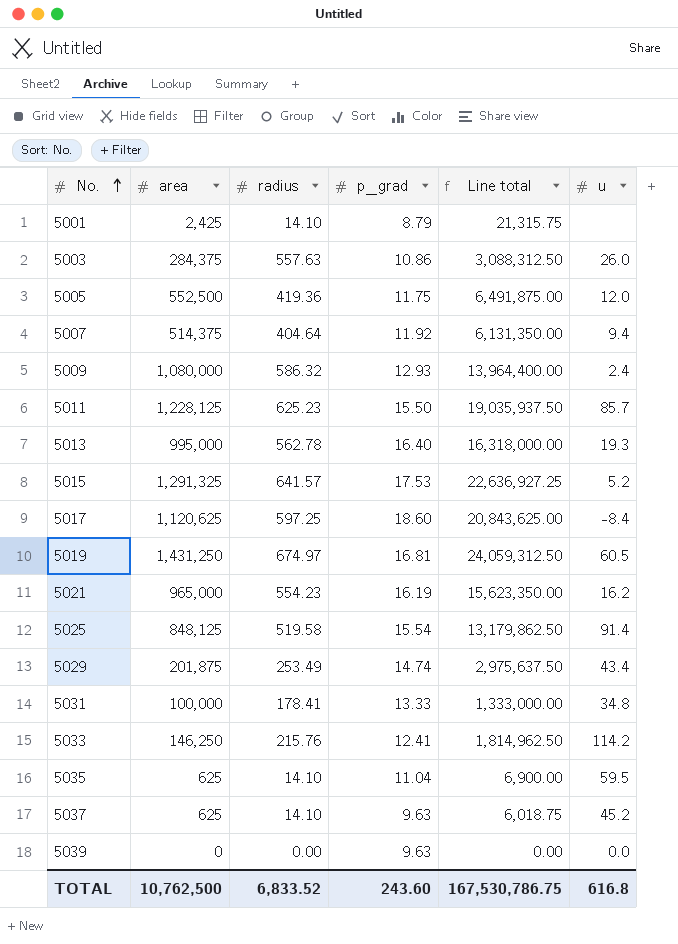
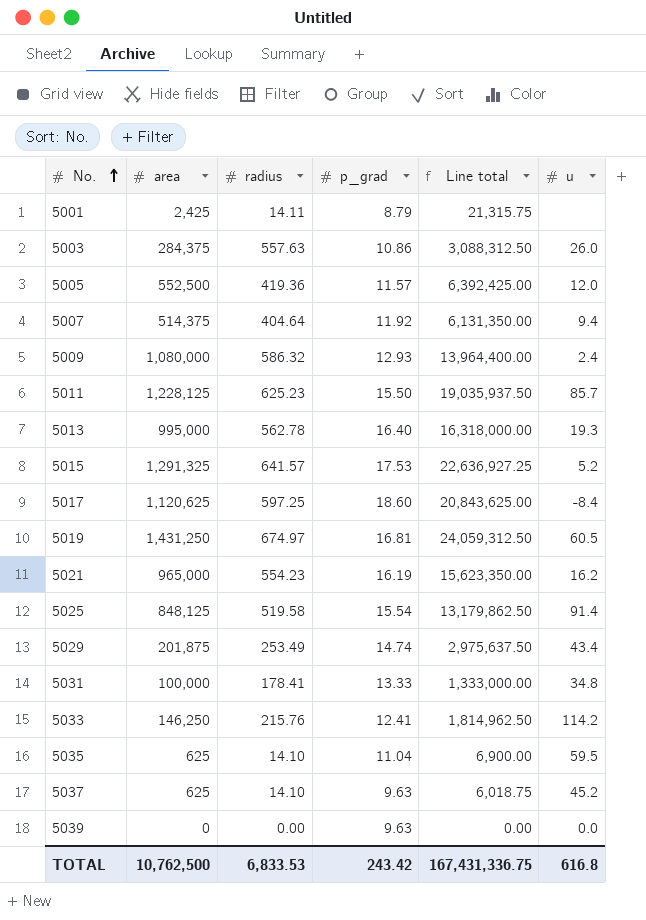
5001 | radius: 14.10 -> 14.11
5005 | p_grad: 11.75 -> 11.57
5005 | Line total: 6,491,875.00 -> 6,392,425.00
TOTAL | radius: 6,833.52 -> 6,833.53
TOTAL | p_grad: 243.60 -> 243.42
TOTAL | Line total: 167,530,786.75 -> 167,431,336.75

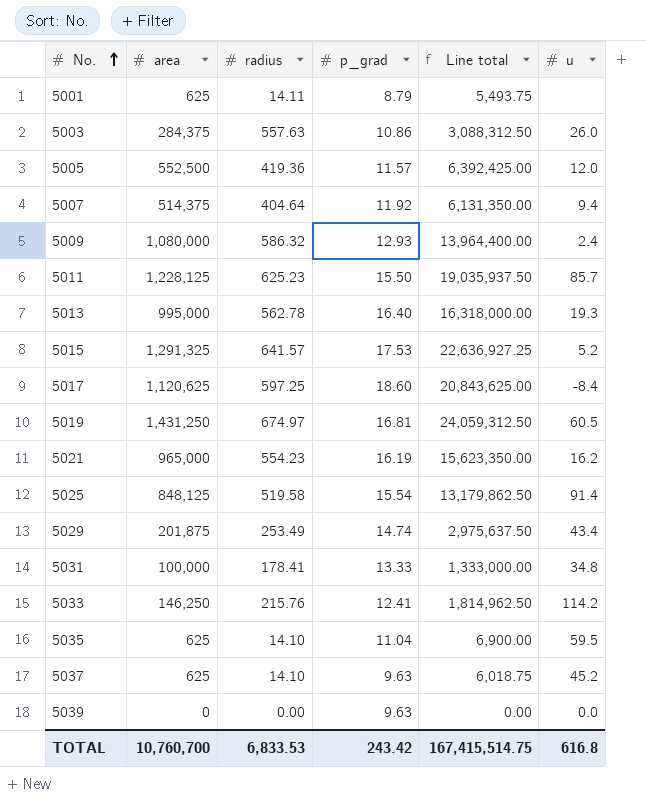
5001 | area: 2,425 -> 625
5001 | Line total: 21,315.75 -> 5,493.75
TOTAL | area: 10,762,500 -> 10,760,700
TOTAL | Line total: 167,431,336.75 -> 167,415,514.75

